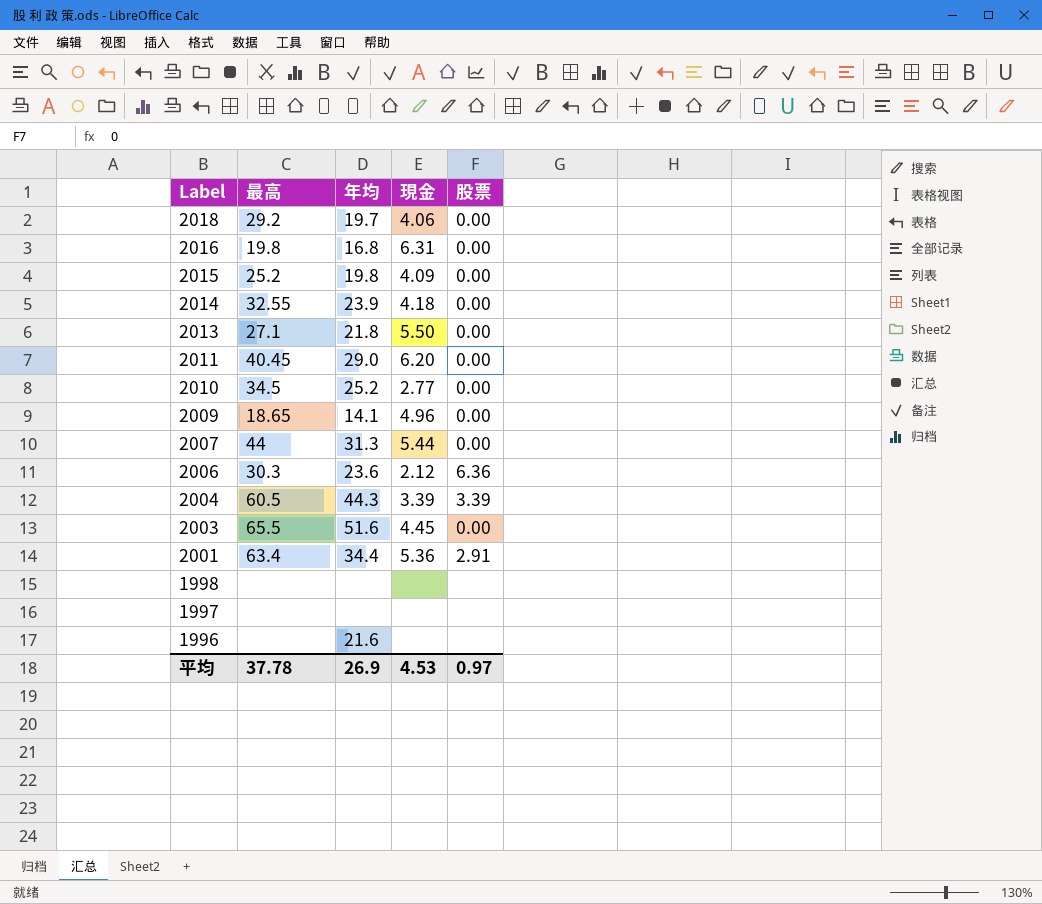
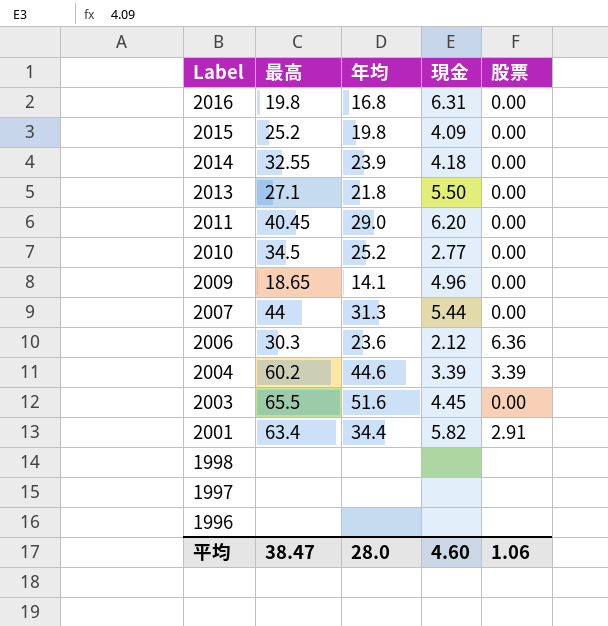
row 2018: 29.2 | 19.7 | 4.06 | 0.00 -> none
2004 | 最高: 60.5 -> 60.2
2004 | 年均: 44.3 -> 44.6
2001 | 現金: 5.36 -> 5.82
1996 | 年均: 21.6 -> none
平均 | 最高: 37.78 -> 38.47
平均 | 年均: 26.9 -> 28.0
平均 | 現金: 4.53 -> 4.60
平均 | 股票: 0.97 -> 1.06

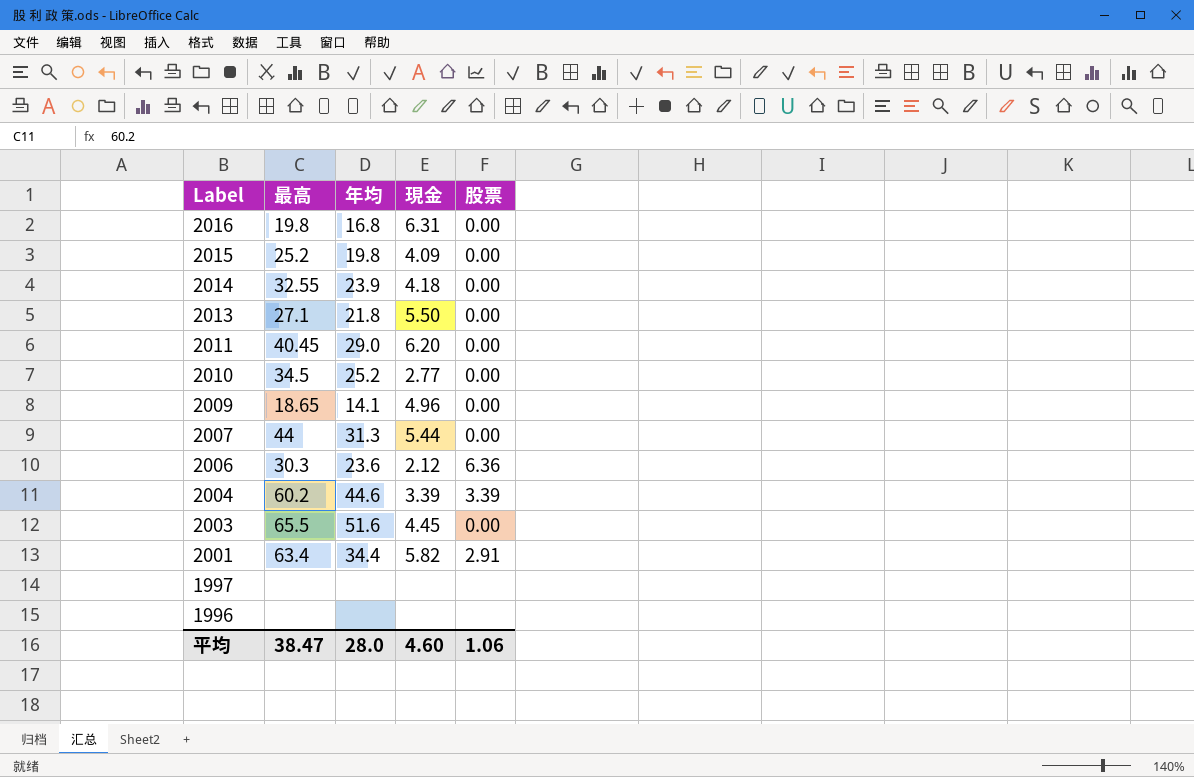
row 1998: none | none | none | none -> none

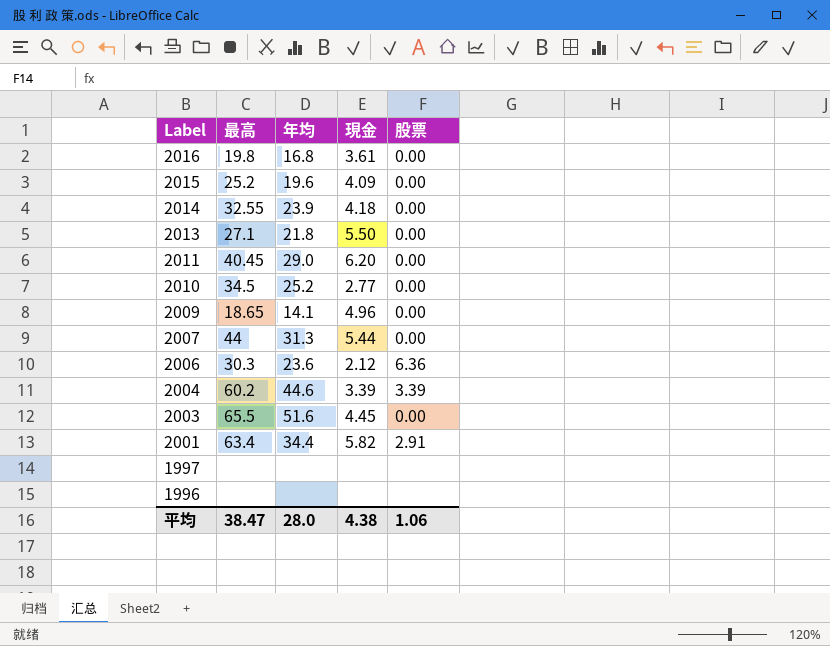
2016 | 現金: 6.31 -> 3.61
2015 | 年均: 19.8 -> 19.6
平均 | 現金: 4.60 -> 4.38

